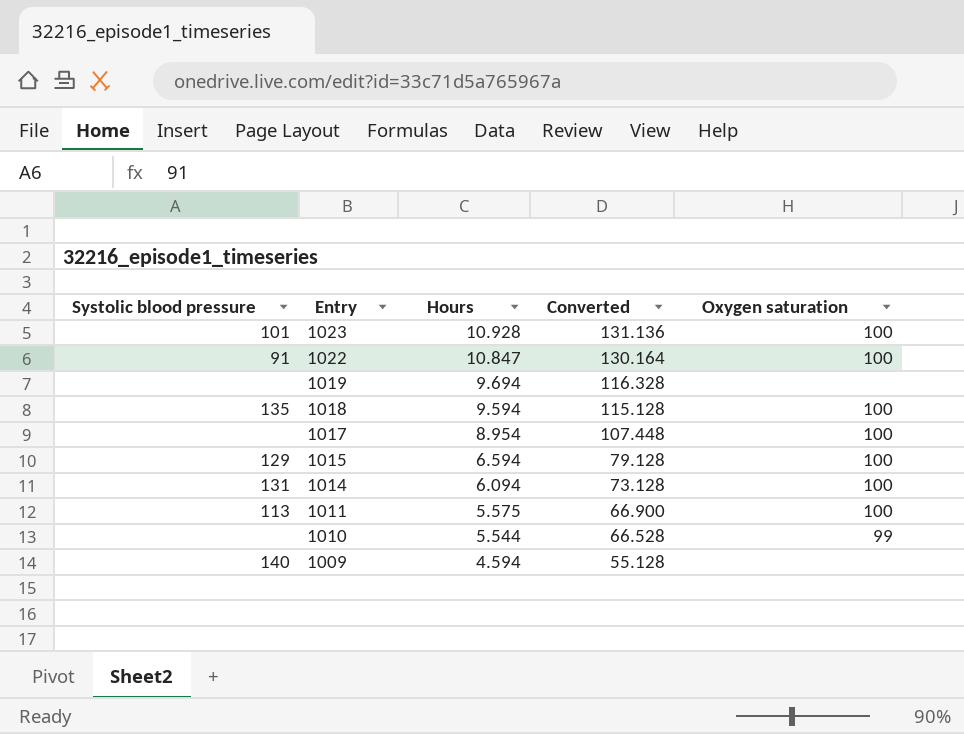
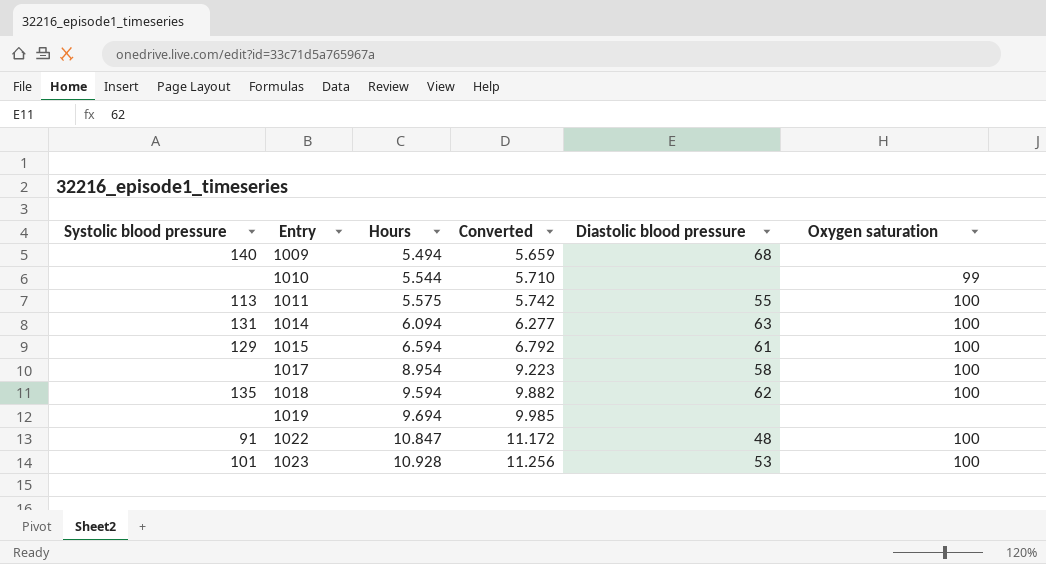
row order: Entry descending -> Entry ascending
column Converted | formula: [Hours] * 12 -> [Hours] * 1.03
column Diastolic blood pressure | position: none -> 5
1009 | Hours: 4.594 -> 5.494

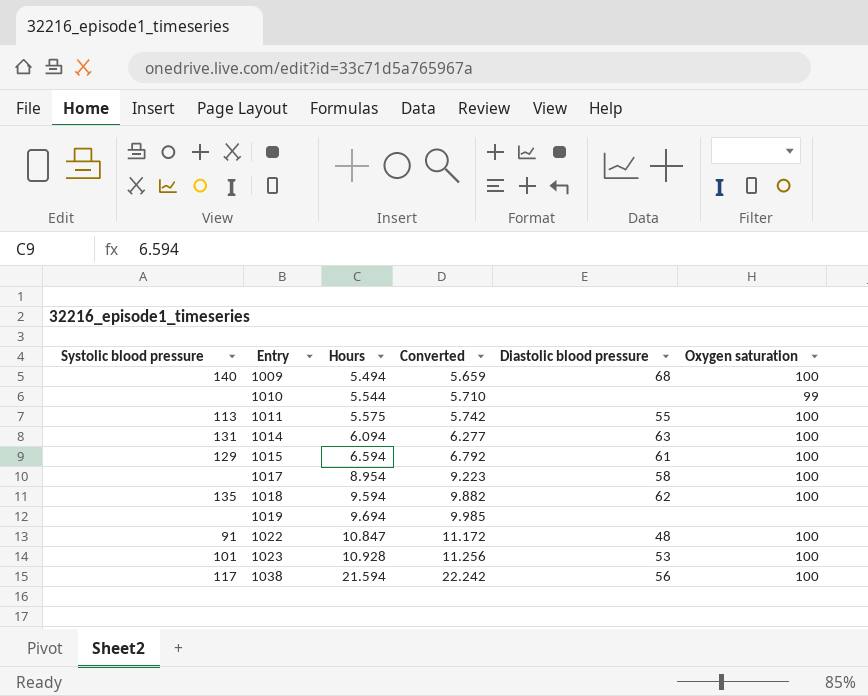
1009 | Oxygen saturation: none -> 100
row 1038: none -> 117 | 21.594 | 22.242 | 56 | 100

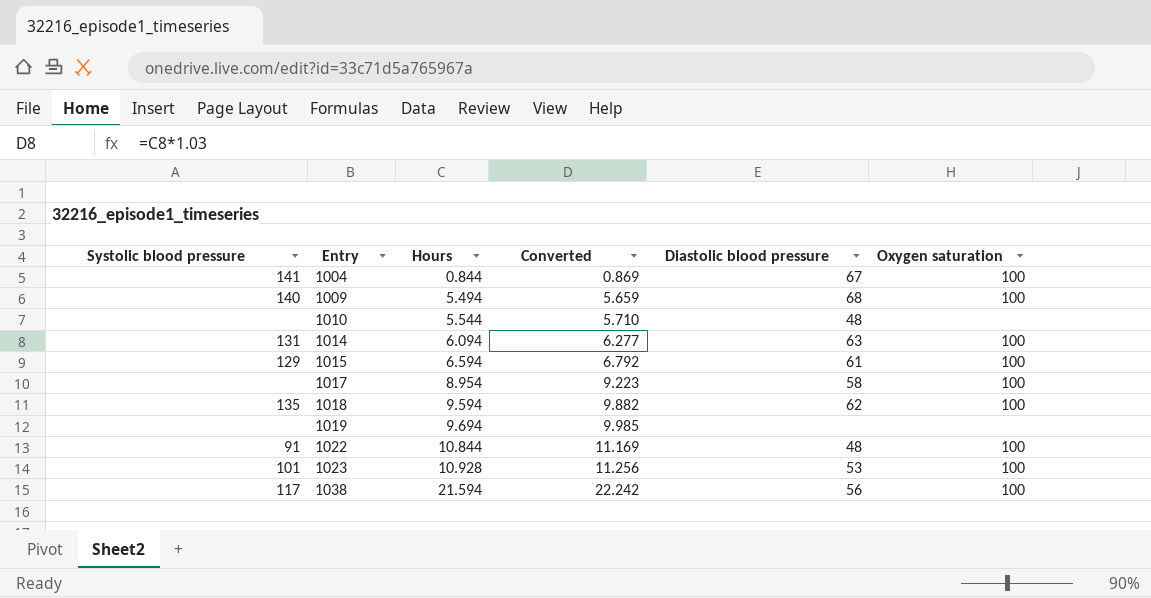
row 1011: 113 | 5.575 | 5.742 | 55 | 100 -> none
row 1004: none -> 141 | 0.844 | 0.869 | 67 | 100
1010 | Diastolic blood pressure: none -> 48
1010 | Oxygen saturation: 99 -> none
1022 | Hours: 10.847 -> 10.844
1022 | Converted: 11.172 -> 11.169

